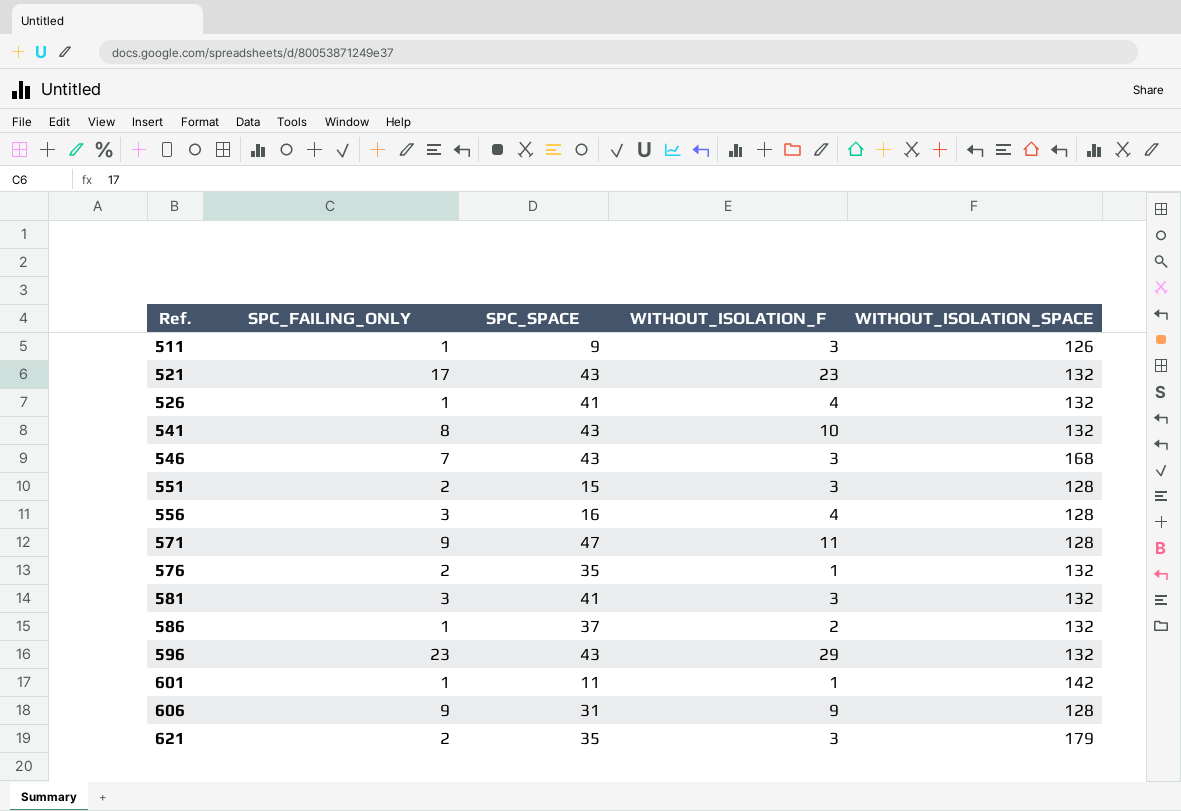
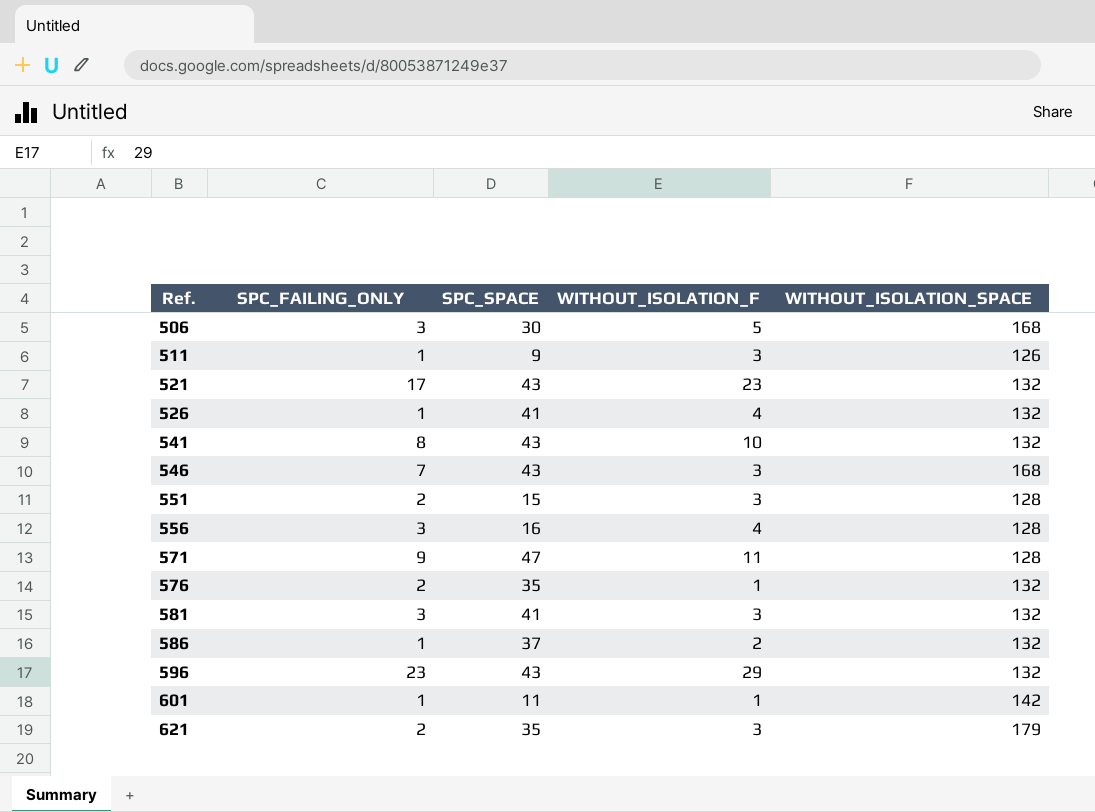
row 606: 9 | 31 | 9 | 128 -> none
row 506: none -> 3 | 30 | 5 | 168

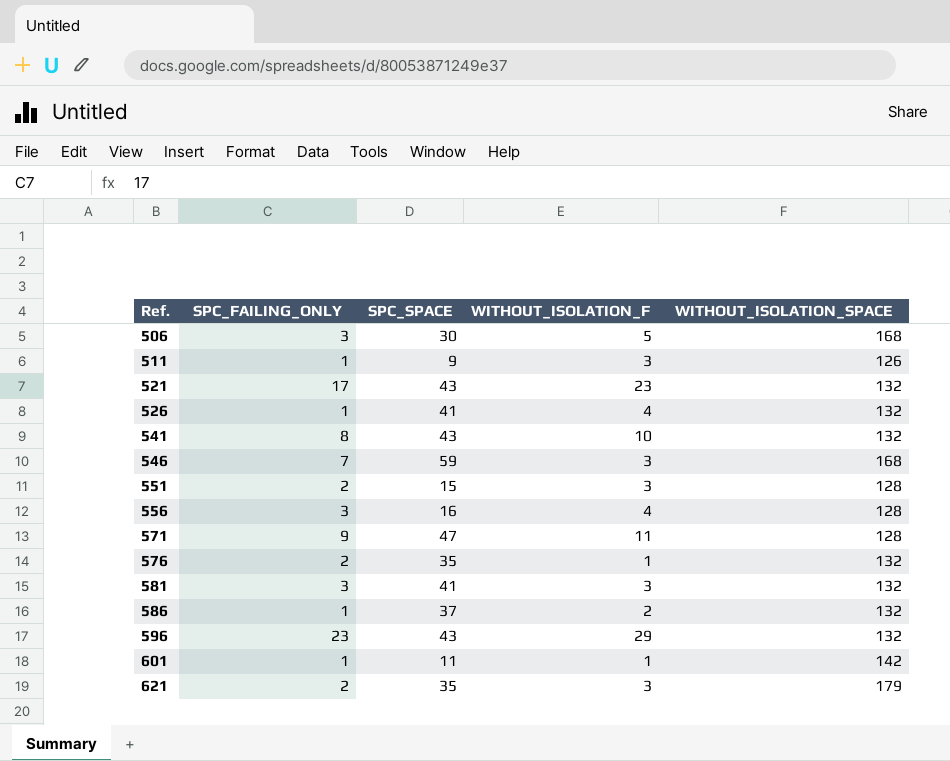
546 | SPC_SPACE: 43 -> 59

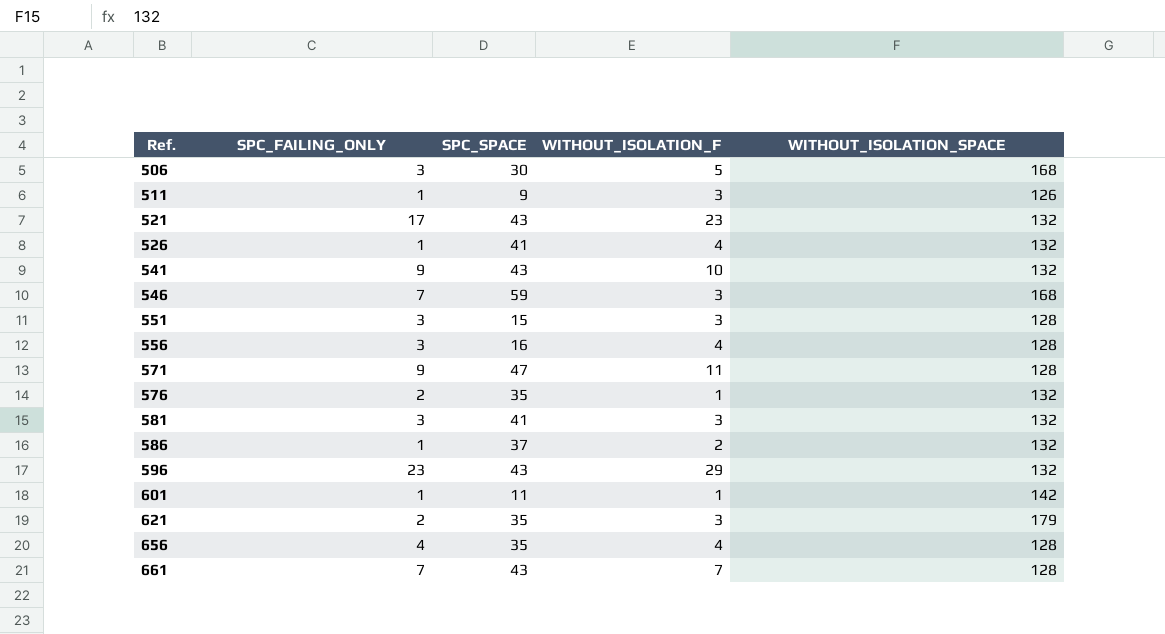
541 | SPC_FAILING_ONLY: 8 -> 9
551 | SPC_FAILING_ONLY: 2 -> 3
row 656: none -> 4 | 35 | 4 | 128
row 661: none -> 7 | 43 | 7 | 128

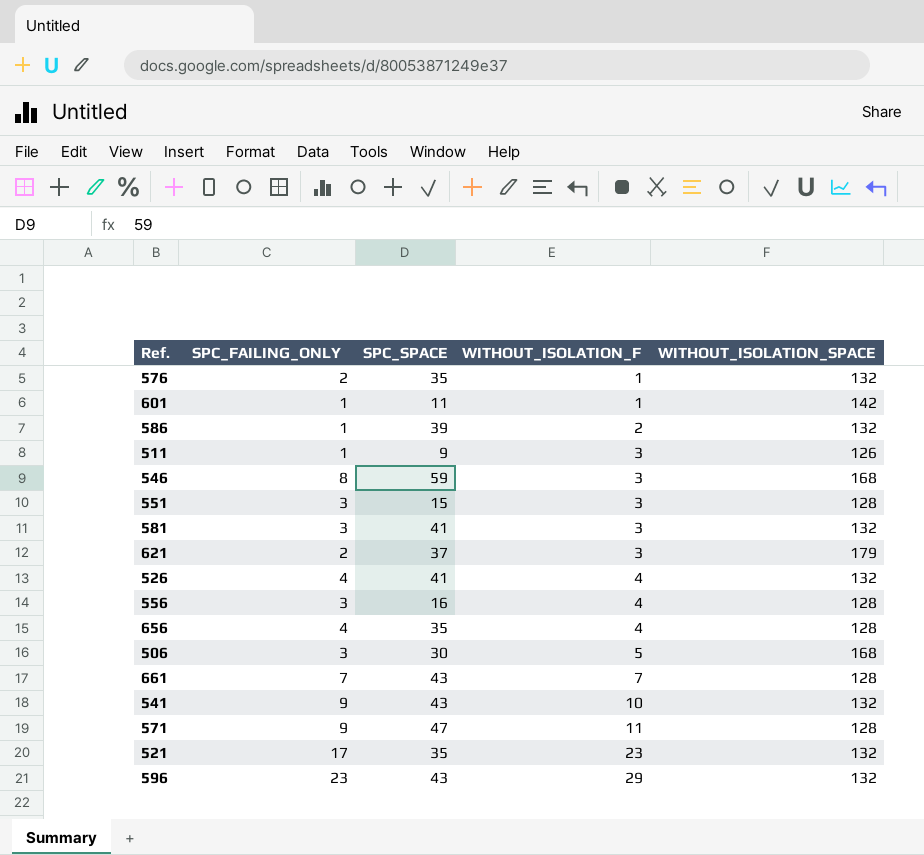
row order: Ref. ascending -> WITHOUT_ISOLATION_F ascending
586 | SPC_SPACE: 37 -> 39
546 | SPC_FAILING_ONLY: 7 -> 8
621 | SPC_SPACE: 35 -> 37
526 | SPC_FAILING_ONLY: 1 -> 4
521 | SPC_SPACE: 43 -> 35

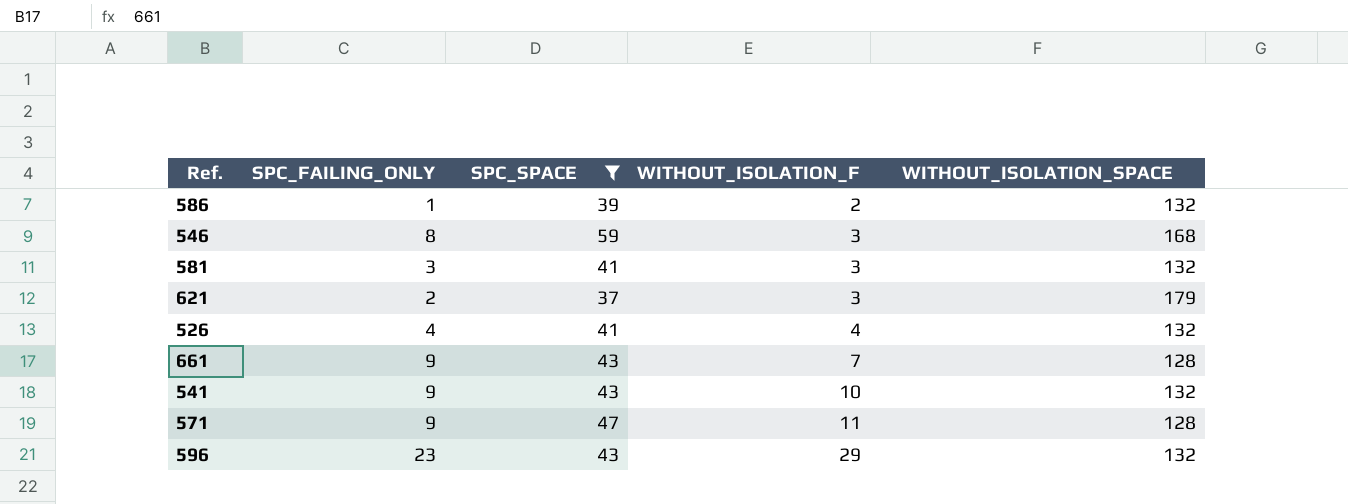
filter: none -> SPC_SPACE >= 37
661 | SPC_FAILING_ONLY: 7 -> 9

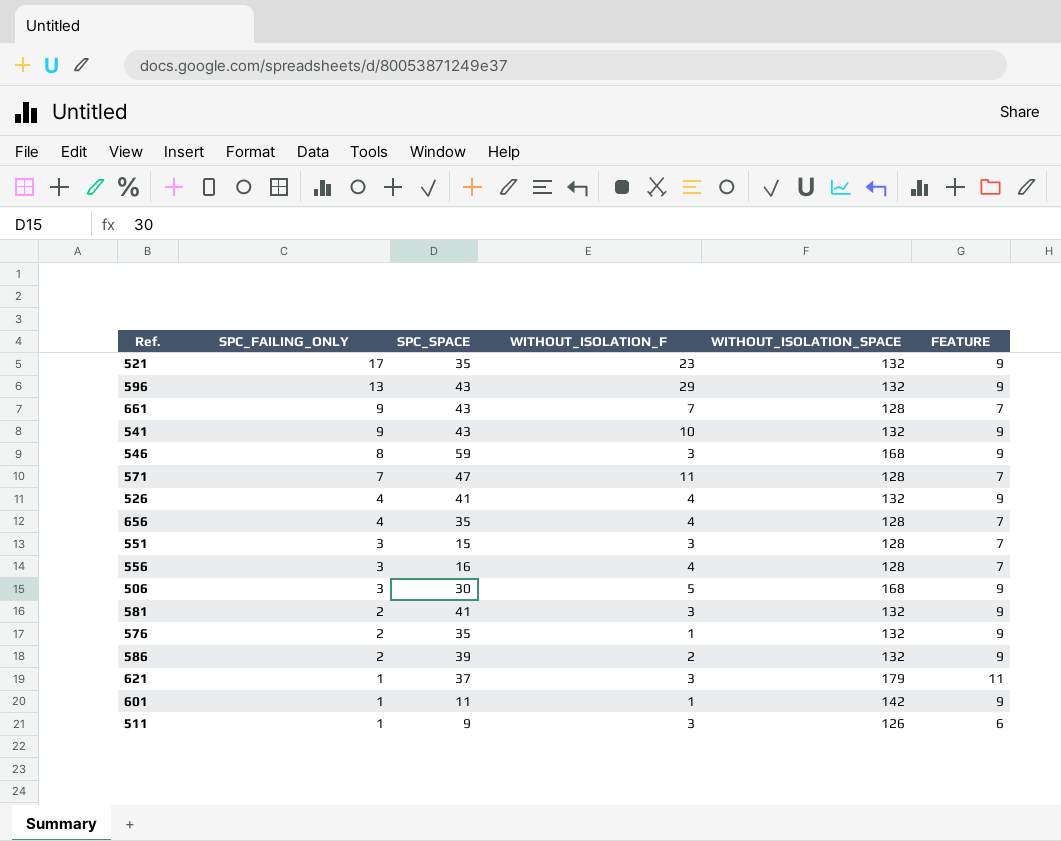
filter: SPC_SPACE >= 37 -> none
row order: WITHOUT_ISOLATION_F ascending -> SPC_FAILING_ONLY descending
column FEATURE | position: none -> 6
596 | SPC_FAILING_ONLY: 23 -> 13
571 | SPC_FAILING_ONLY: 9 -> 7
581 | SPC_FAILING_ONLY: 3 -> 2
586 | SPC_FAILING_ONLY: 1 -> 2
621 | SPC_FAILING_ONLY: 2 -> 1

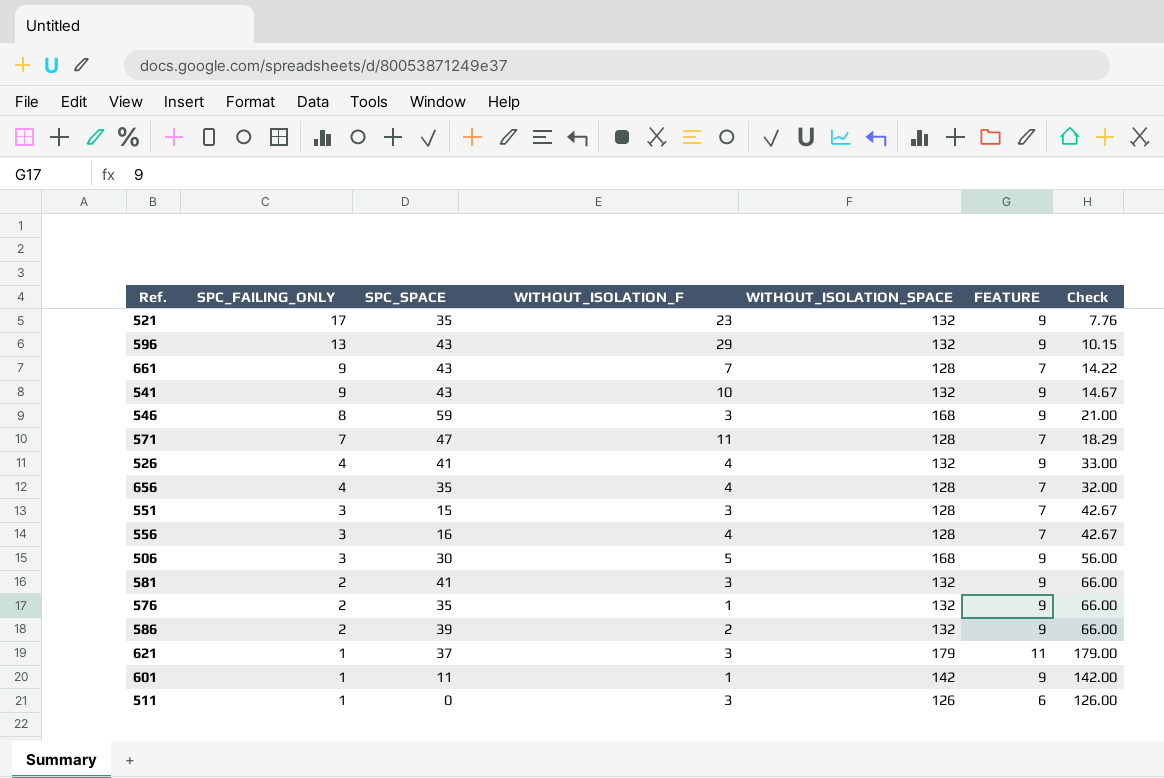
column Check | formula: none -> [WITHOUT_ISOLATION_SPACE] / [SPC_FAILING_ONLY]
511 | SPC_SPACE: 9 -> 0

